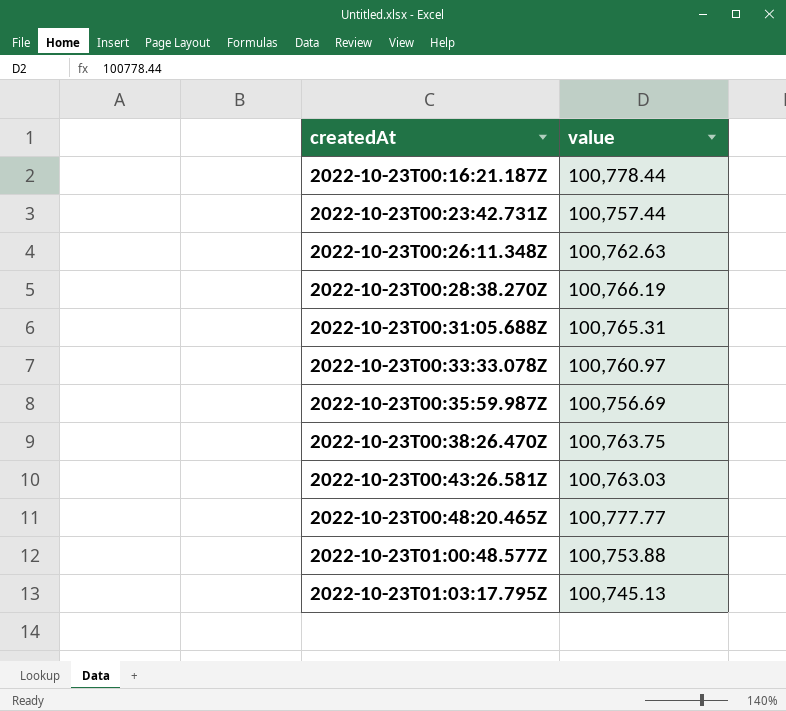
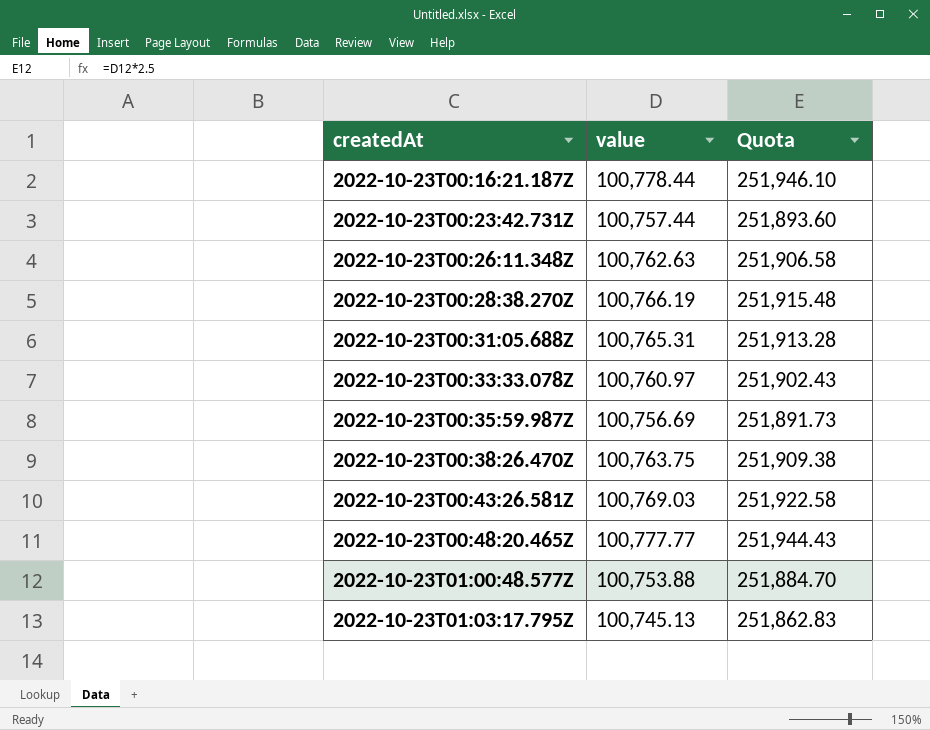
column Quota | formula: none -> [value] * 2.5
2022-10-23T00:43:26.581Z | value: 100,763.03 -> 100,769.03

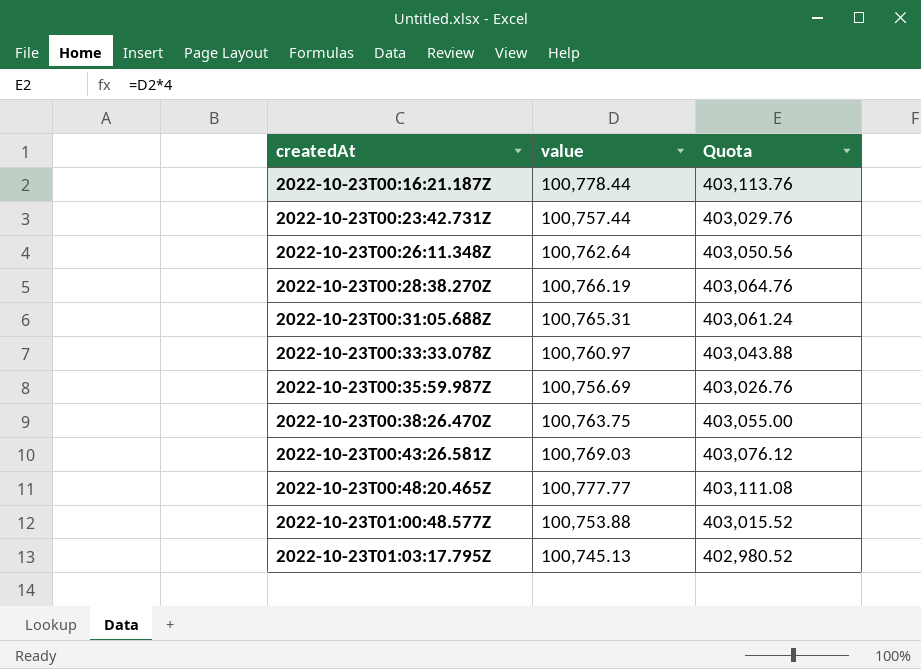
column Quota | formula: [value] * 2.5 -> [value] * 4
2022-10-23T00:26:11.348Z | value: 100,762.63 -> 100,762.64

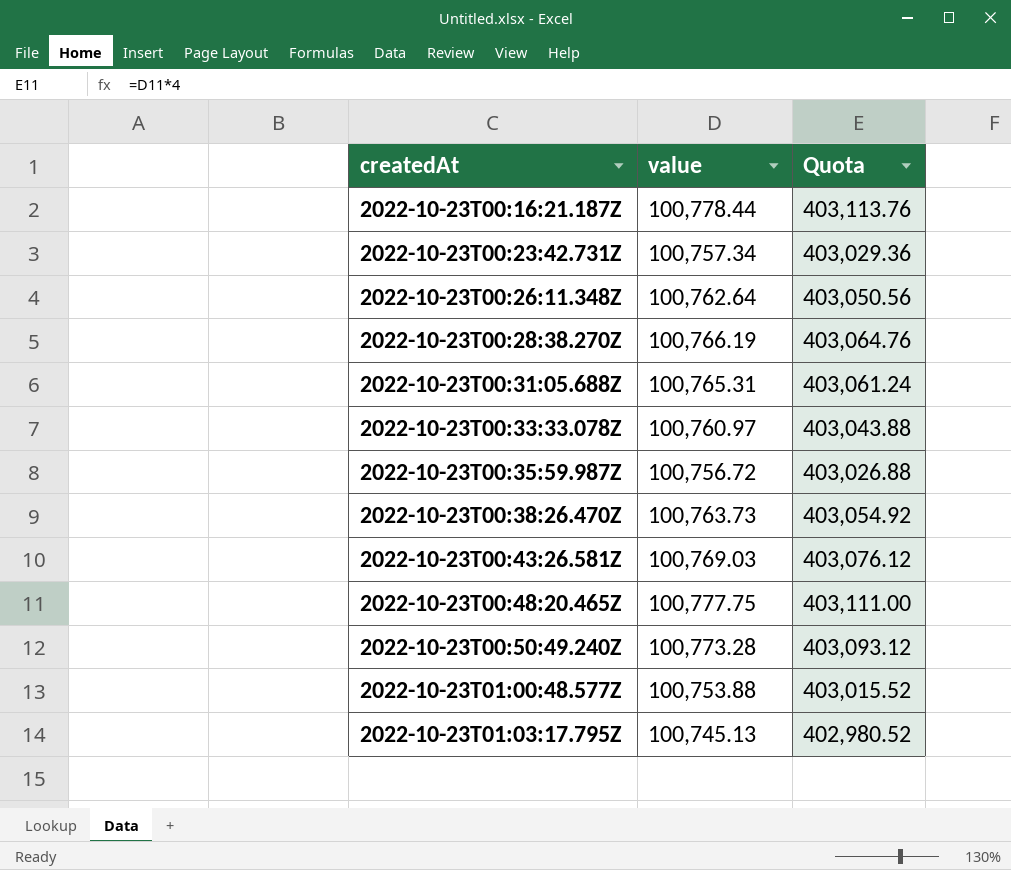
2022-10-23T00:23:42.731Z | value: 100,757.44 -> 100,757.34
2022-10-23T00:23:42.731Z | Quota: 403,029.76 -> 403,029.36
2022-10-23T00:35:59.987Z | value: 100,756.69 -> 100,756.72
2022-10-23T00:35:59.987Z | Quota: 403,026.76 -> 403,026.88
2022-10-23T00:38:26.470Z | value: 100,763.75 -> 100,763.73
2022-10-23T00:38:26.470Z | Quota: 403,055.00 -> 403,054.92
2022-10-23T00:48:20.465Z | value: 100,777.77 -> 100,777.75
2022-10-23T00:48:20.465Z | Quota: 403,111.08 -> 403,111.00
row 2022-10-23T00:50:49.240Z: none -> 100,773.28 | 403,093.12

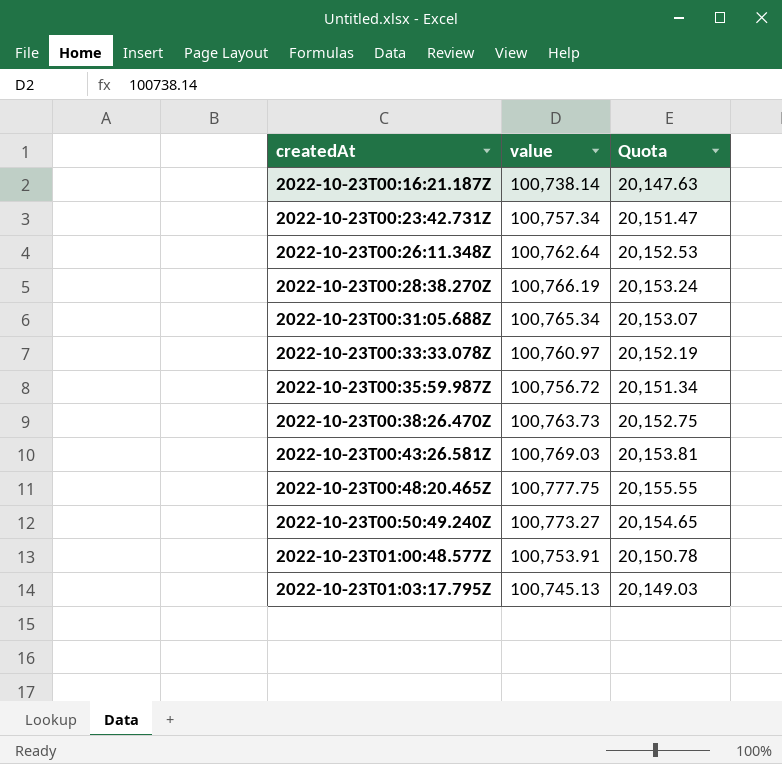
column Quota | formula: [value] * 4 -> [value] * 0.2
2022-10-23T00:16:21.187Z | value: 100,778.44 -> 100,738.14
2022-10-23T00:31:05.688Z | value: 100,765.31 -> 100,765.34
2022-10-23T00:50:49.240Z | value: 100,773.28 -> 100,773.27
2022-10-23T01:00:48.577Z | value: 100,753.88 -> 100,753.91

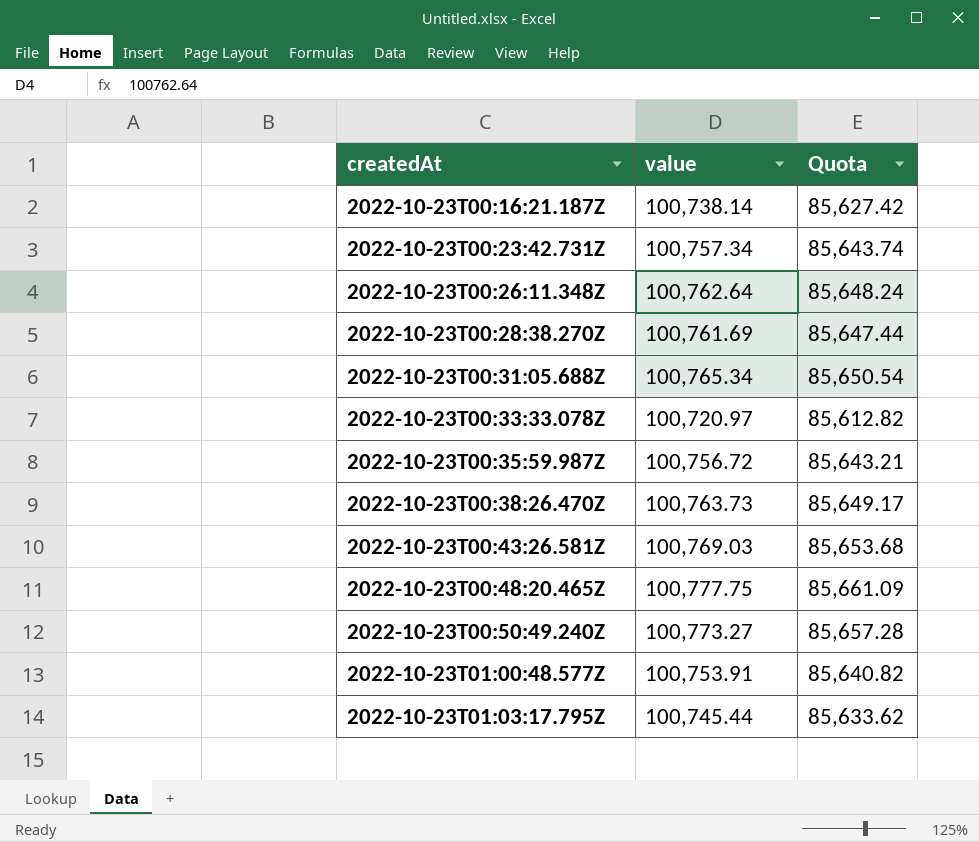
column Quota | formula: [value] * 0.2 -> [value] * 0.85
2022-10-23T00:28:38.270Z | value: 100,766.19 -> 100,761.69
2022-10-23T00:33:33.078Z | value: 100,760.97 -> 100,720.97
2022-10-23T01:03:17.795Z | value: 100,745.13 -> 100,745.44

